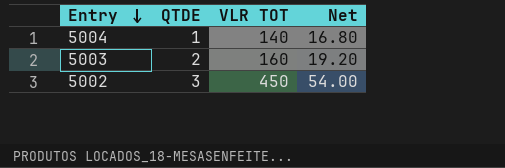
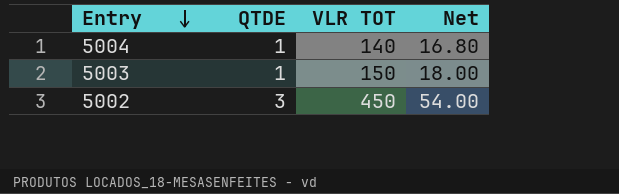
5003 | QTDE: 2 -> 1
5003 | VLR TOT: 160 -> 150
5003 | Net: 19.20 -> 18.00

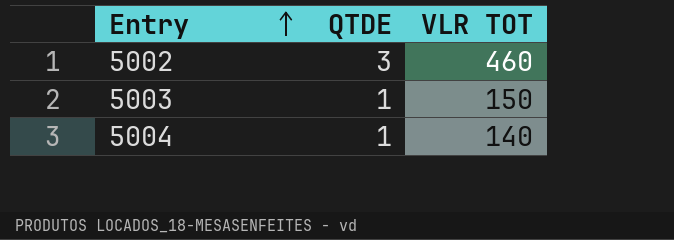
row order: Entry descending -> Entry ascending
column Net | formula: [VLR TOT] * 0.12 -> none
5002 | VLR TOT: 450 -> 460

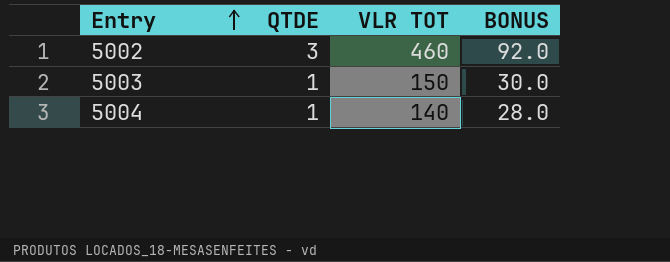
column BONUS | formula: none -> [VLR TOT] * 0.2

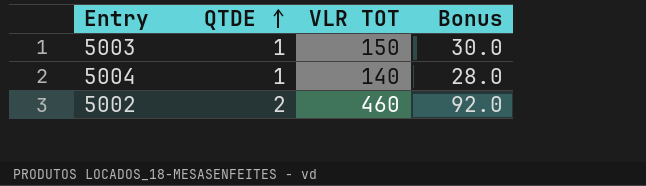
row order: Entry ascending -> QTDE ascending
column name: BONUS -> Bonus
5002 | QTDE: 3 -> 2

